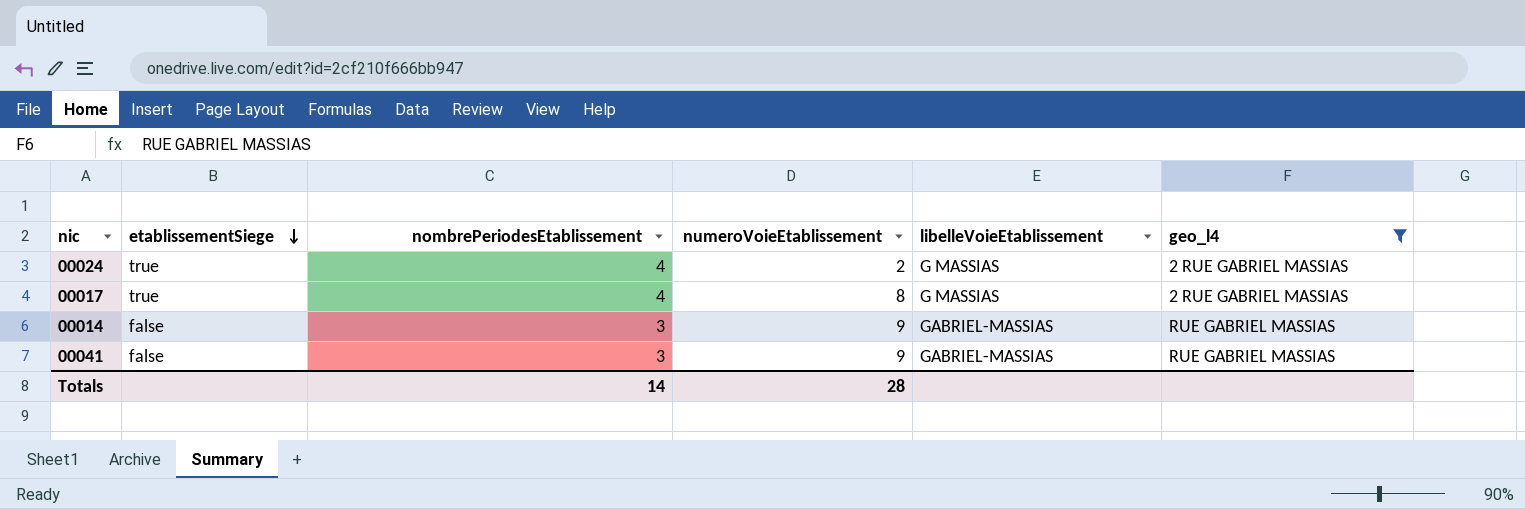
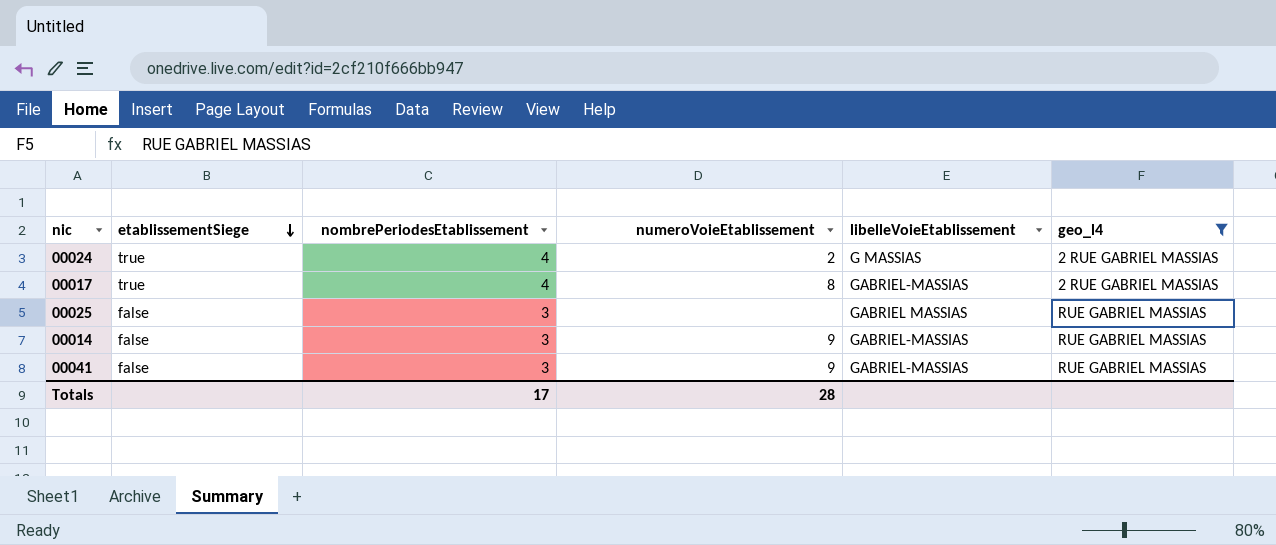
00017 | libelleVoieEtablissement: G MASSIAS -> GABRIEL-MASSIAS
row 00025: none -> false | 3 | none | GABRIEL MASSIAS | RUE GABRIEL MASSIAS
Totals | nombrePeriodesEtablissement: 14 -> 17

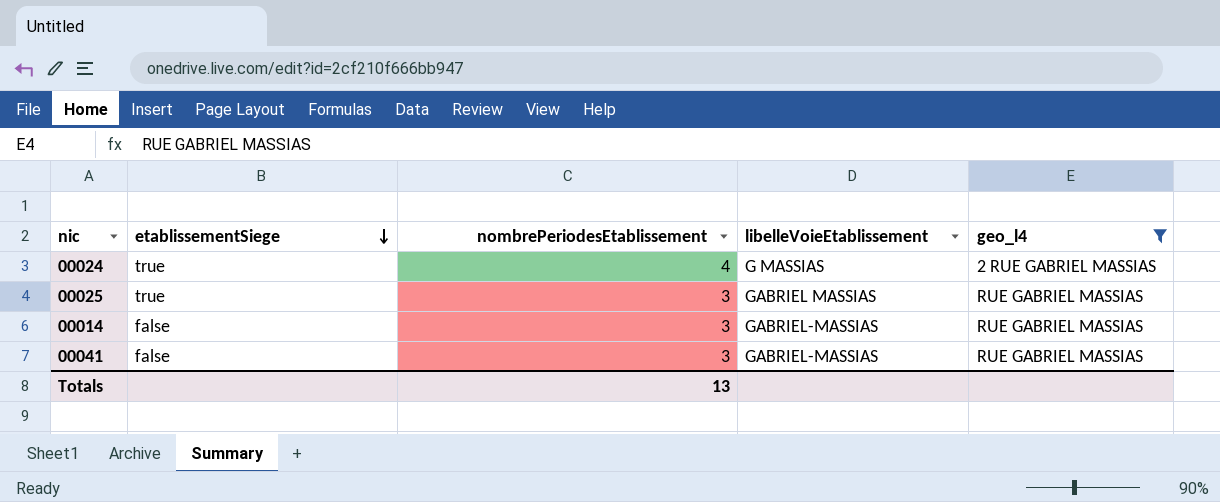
column numeroVoieEtablissement | position: 4 -> none
row 00017: true | 4 | 8 | GABRIEL-MASSIAS | 2 RUE GABRIEL MASSIAS -> none
00025 | etablissementSiege: false -> true
Totals | nombrePeriodesEtablissement: 17 -> 13

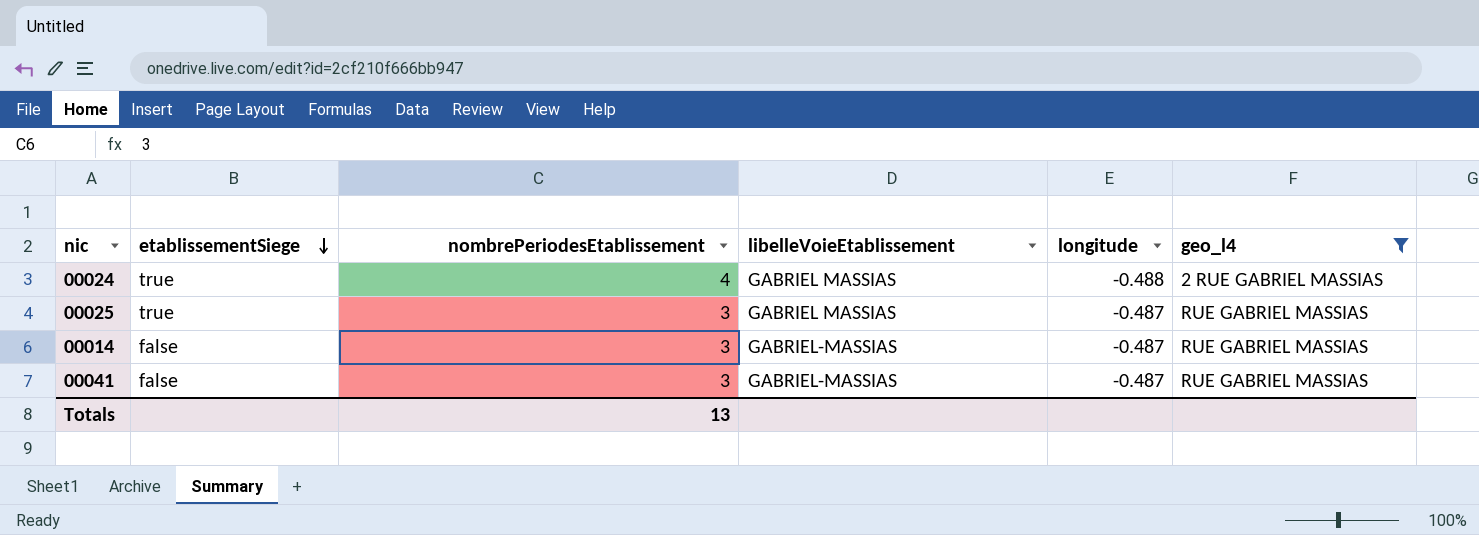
column longitude | position: none -> 5
00024 | libelleVoieEtablissement: G MASSIAS -> GABRIEL MASSIAS

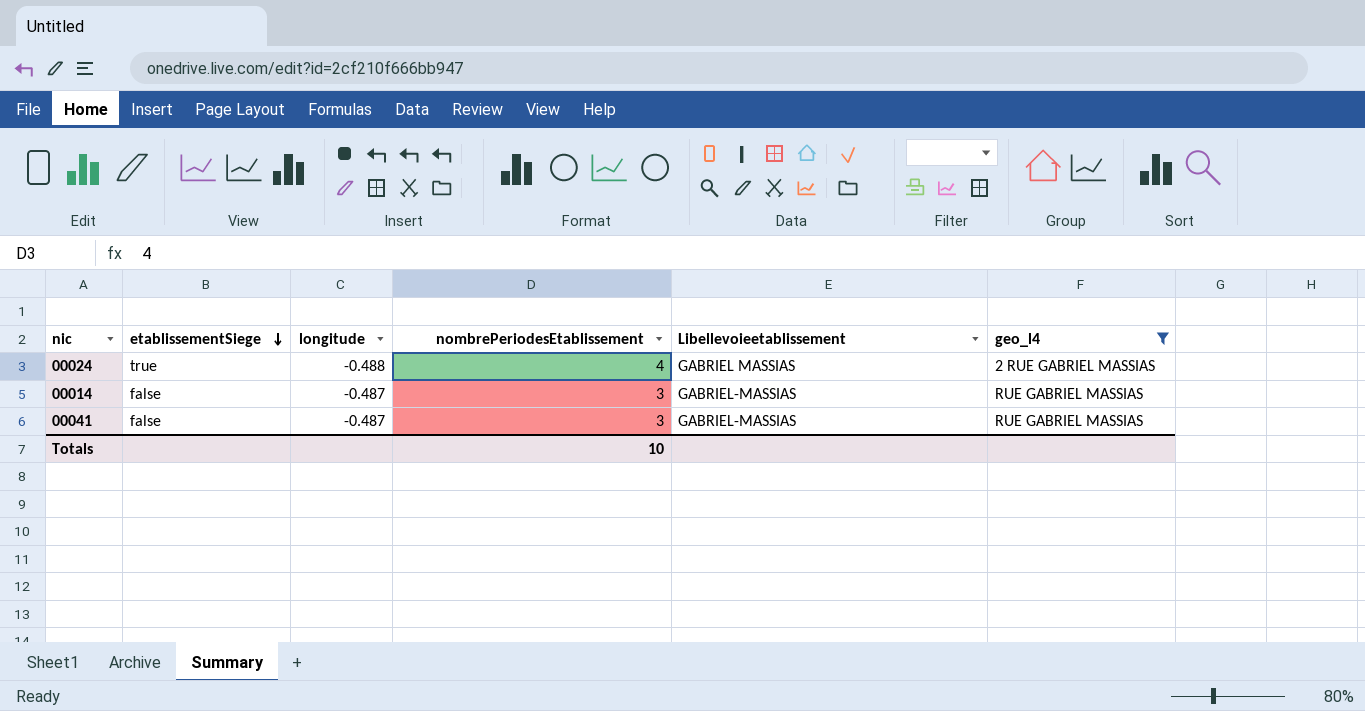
column longitude | position: 5 -> 3
column name: libelleVoieEtablissement -> Libellevoieetablissement
row 00025: true | 3 | GABRIEL MASSIAS | -0.487 | RUE GABRIEL MASSIAS -> none
Totals | nombrePeriodesEtablissement: 13 -> 10

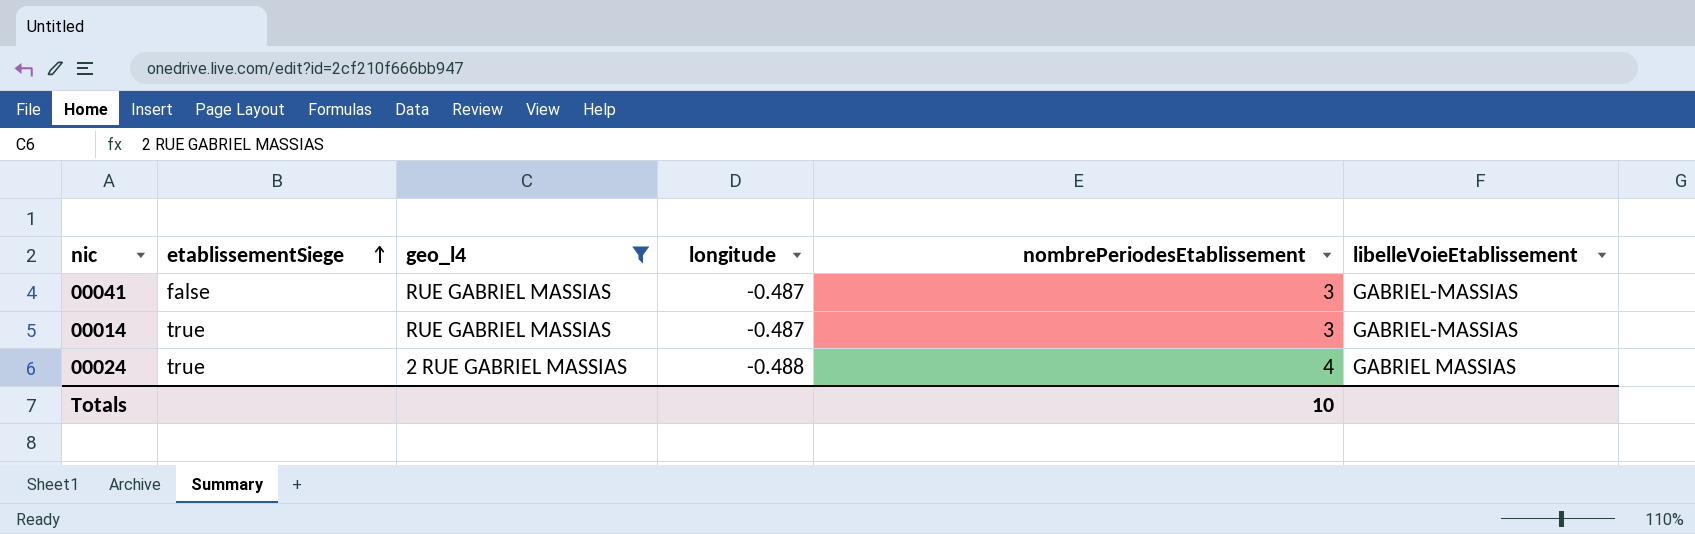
row order: etablissementSiege descending -> etablissementSiege ascending
column geo_l4 | position: 6 -> 3
column name: Libellevoieetablissement -> libelleVoieEtablissement
00014 | etablissementSiege: false -> true

